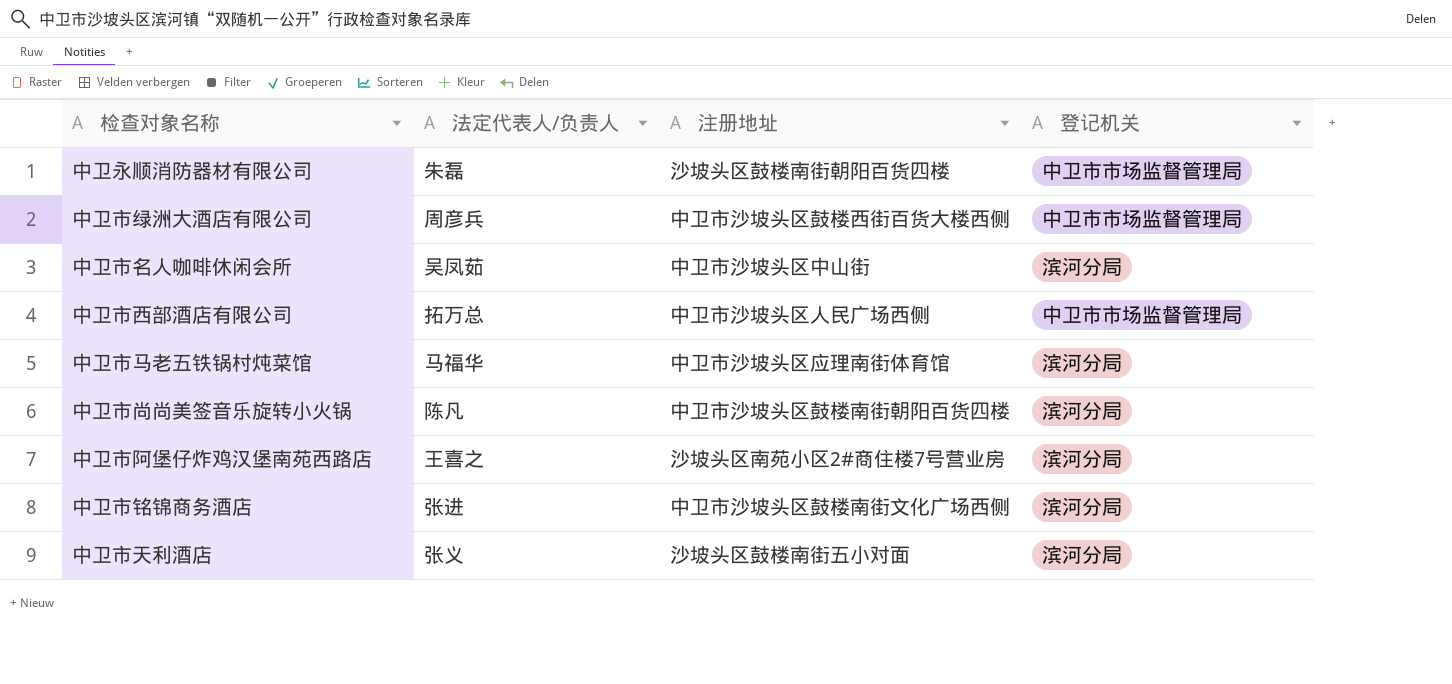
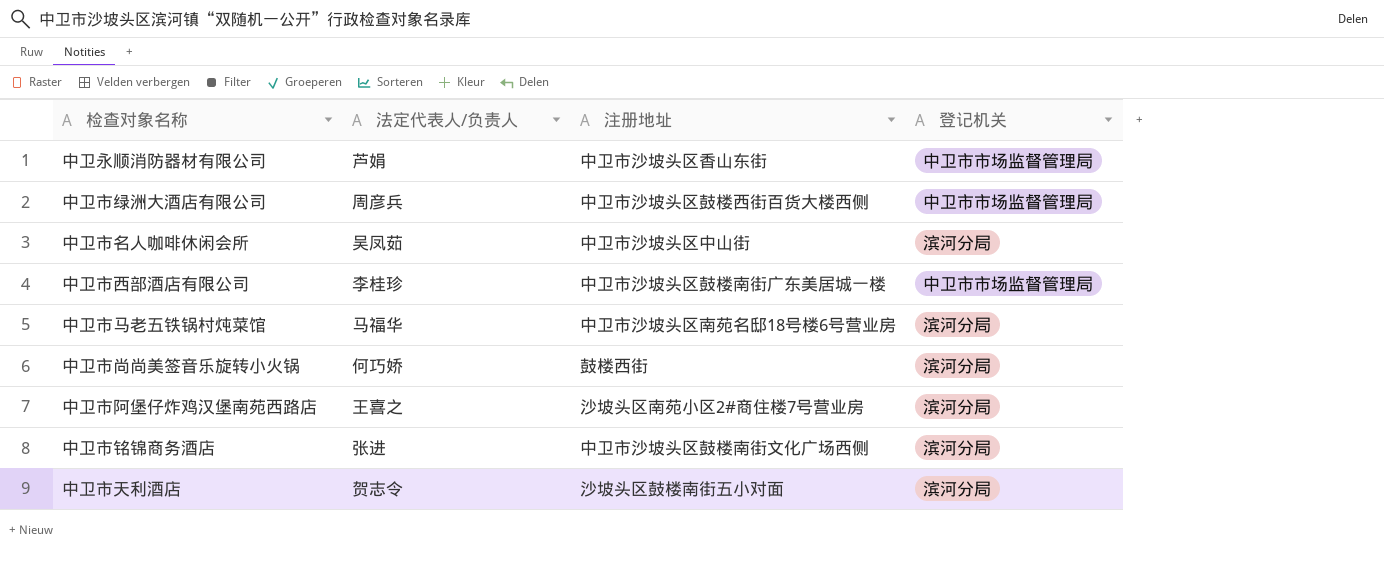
中卫永顺消防器材有限公司 | 法定代表人/负责人: 朱磊 -> 芦娟
中卫永顺消防器材有限公司 | 注册地址: 沙坡头区鼓楼南街朝阳百货四楼 -> 中卫市沙坡头区香山东街
中卫市西部酒店有限公司 | 法定代表人/负责人: 拓万总 -> 李桂珍
中卫市西部酒店有限公司 | 注册地址: 中卫市沙坡头区人民广场西侧 -> 中卫市沙坡头区鼓楼南街广东美居城一楼
中卫市马老五铁锅村炖菜馆 | 注册地址: 中卫市沙坡头区应理南街体育馆 -> 中卫市沙坡头区南苑名邸18号楼6号营业房
中卫市尚尚美签音乐旋转小火锅 | 法定代表人/负责人: 陈凡 -> 何巧娇
中卫市尚尚美签音乐旋转小火锅 | 注册地址: 中卫市沙坡头区鼓楼南街朝阳百货四楼 -> 鼓楼西街
中卫市天利酒店 | 法定代表人/负责人: 张义 -> 贺志令

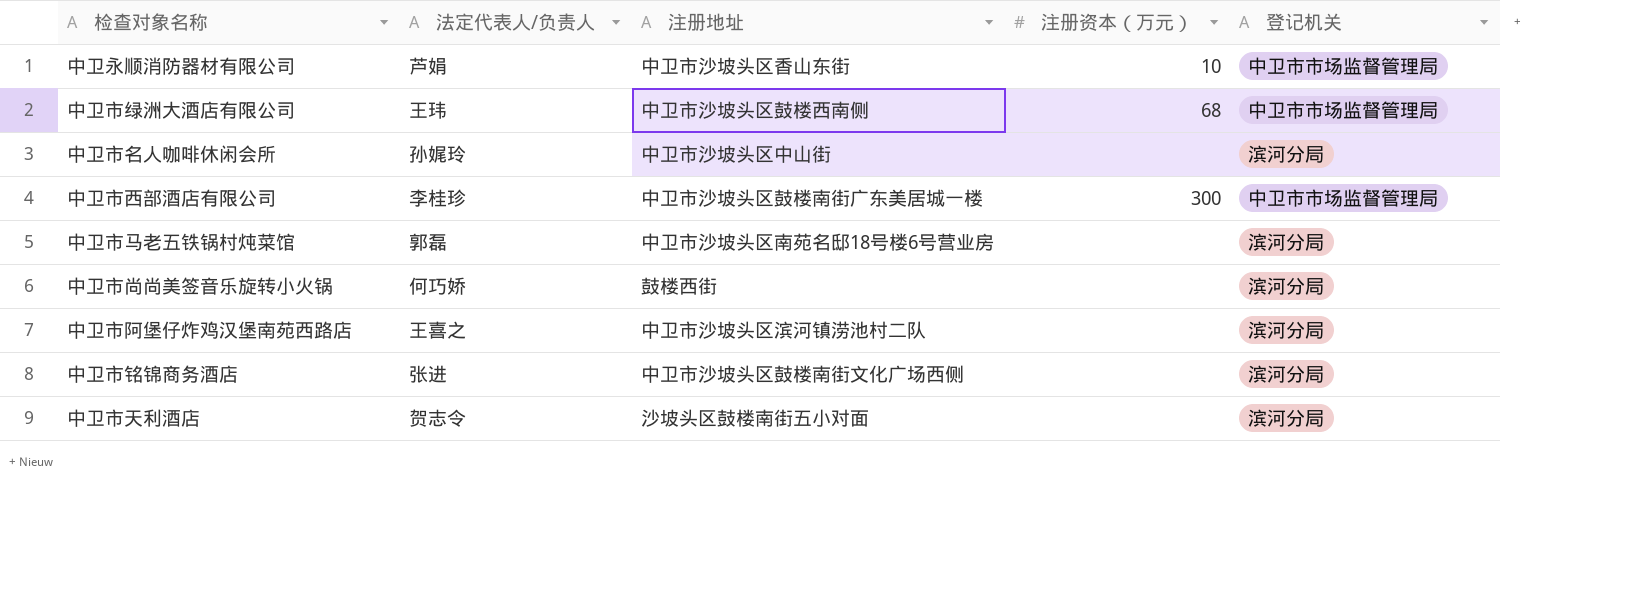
column 注册资本（万元） | position: none -> 4
中卫市绿洲大酒店有限公司 | 法定代表人/负责人: 周彦兵 -> 王玮
中卫市绿洲大酒店有限公司 | 注册地址: 中卫市沙坡头区鼓楼西街百货大楼西侧 -> 中卫市沙坡头区鼓楼西南侧
中卫市名人咖啡休闲会所 | 法定代表人/负责人: 吴凤茹 -> 孙娓玲
中卫市马老五铁锅村炖菜馆 | 法定代表人/负责人: 马福华 -> 郭磊
中卫市阿堡仔炸鸡汉堡南苑西路店 | 注册地址: 沙坡头区南苑小区2#商住楼7号营业房 -> 中卫市沙坡头区滨河镇涝池村二队

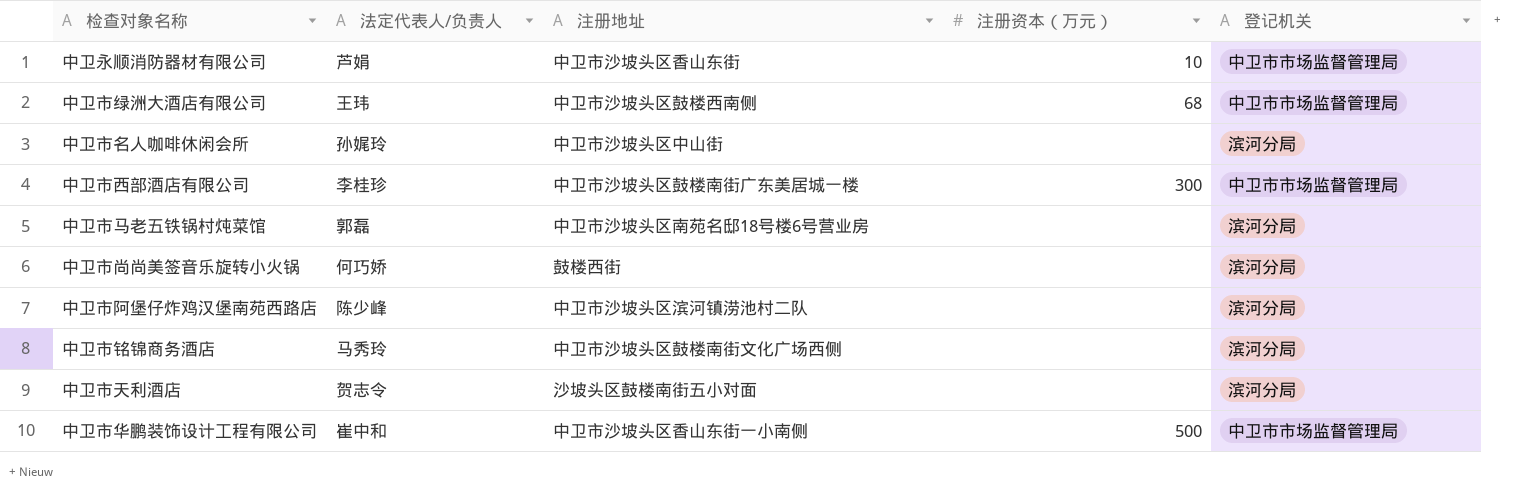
中卫市阿堡仔炸鸡汉堡南苑西路店 | 法定代表人/负责人: 王喜之 -> 陈少峰
中卫市铭锦商务酒店 | 法定代表人/负责人: 张进 -> 马秀玲
row 中卫市华鹏装饰设计工程有限公司: none -> 崔中和 | 中卫市沙坡头区香山东街一小南侧 | 500 | 中卫市市场监督管理局

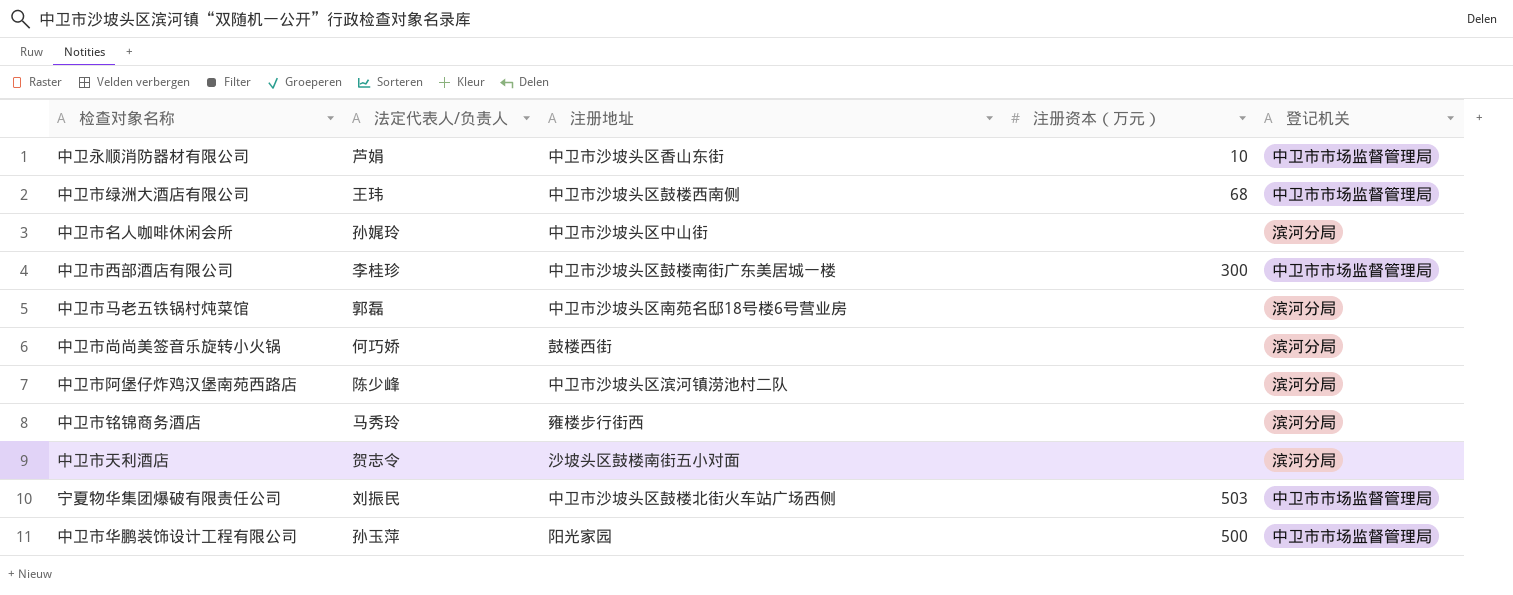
中卫市铭锦商务酒店 | 注册地址: 中卫市沙坡头区鼓楼南街文化广场西侧 -> 雍楼步行街西
row 宁夏物华集团爆破有限责任公司: none -> 刘振民 | 中卫市沙坡头区鼓楼北街火车站广场西侧 | 503 | 中卫市市场监督管理局
中卫市华鹏装饰设计工程有限公司 | 法定代表人/负责人: 崔中和 -> 孙玉萍
中卫市华鹏装饰设计工程有限公司 | 注册地址: 中卫市沙坡头区香山东街一小南侧 -> 阳光家园

